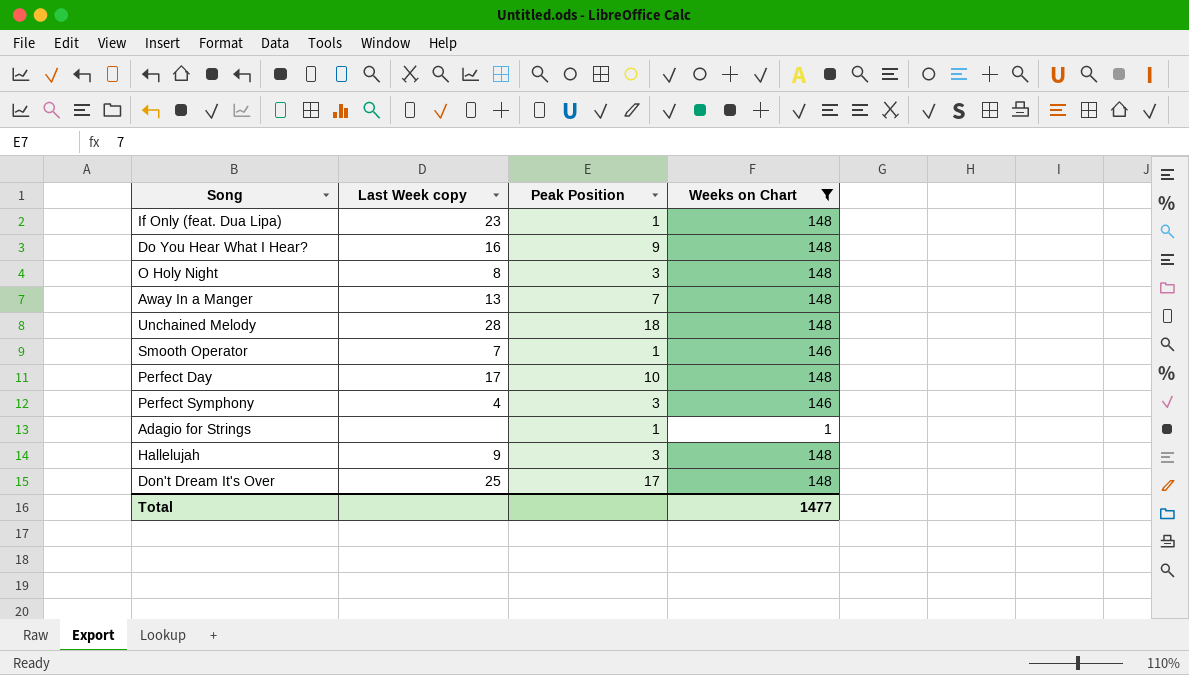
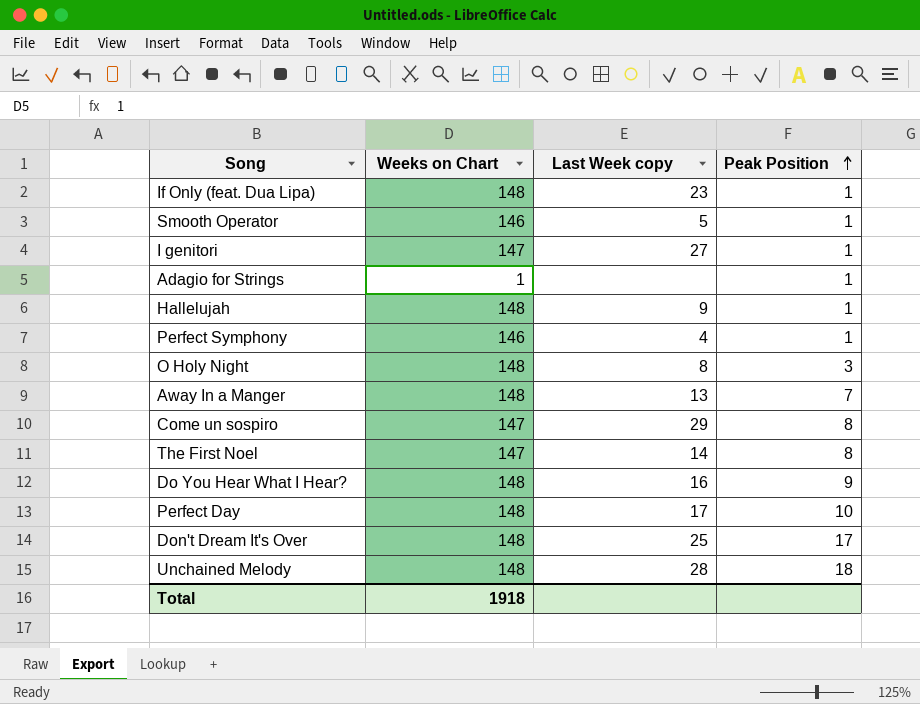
filter: Weeks on Chart != 147 -> none
row order: none -> Peak Position ascending
column Weeks on Chart | position: 4 -> 2
Smooth Operator | Last Week copy: 7 -> 5
Hallelujah | Peak Position: 3 -> 1
Perfect Symphony | Peak Position: 3 -> 1
Total | Weeks on Chart: 1477 -> 1918

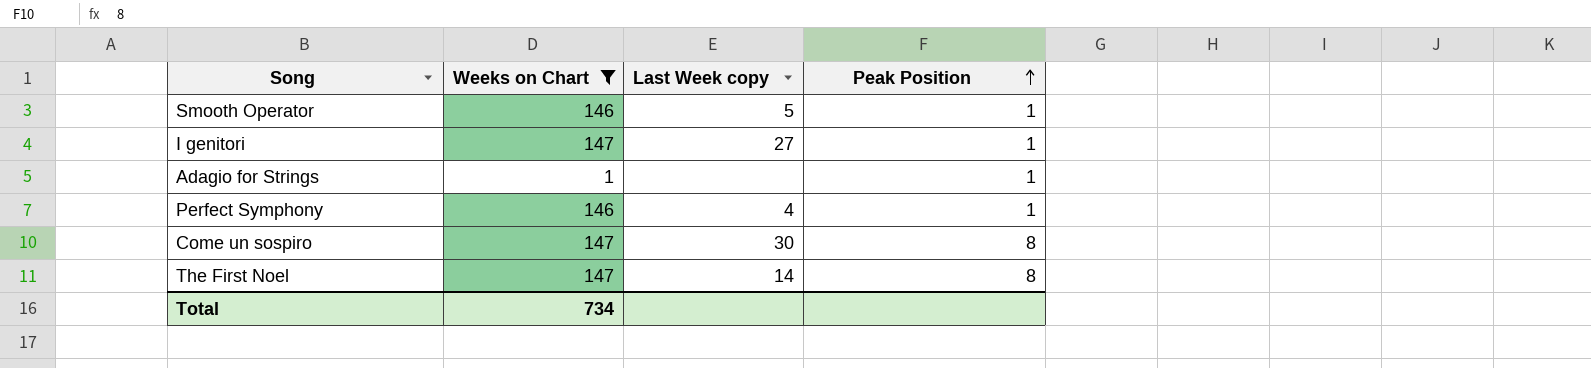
filter: none -> Weeks on Chart != 148
Come un sospiro | Last Week copy: 29 -> 30
Total | Weeks on Chart: 1918 -> 734

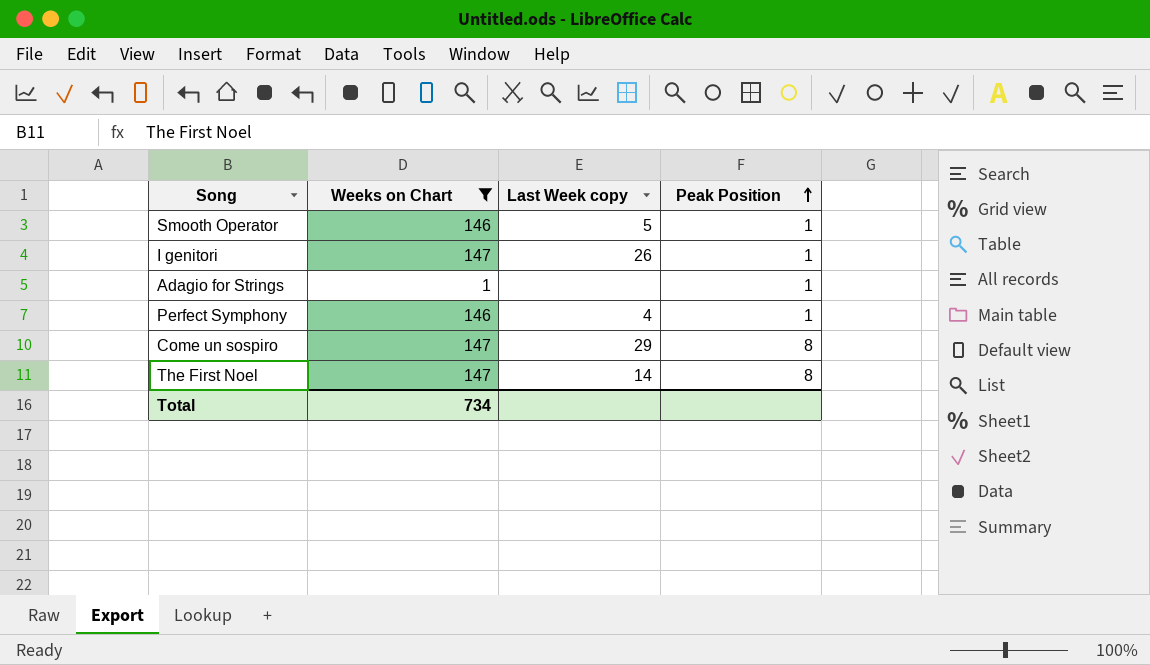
I genitori | Last Week copy: 27 -> 26
Come un sospiro | Last Week copy: 30 -> 29

